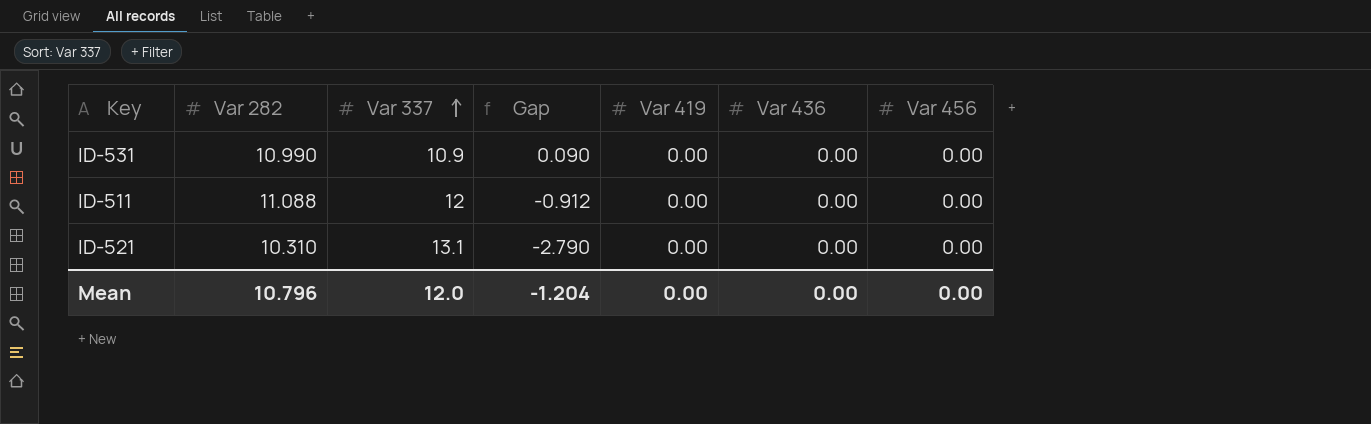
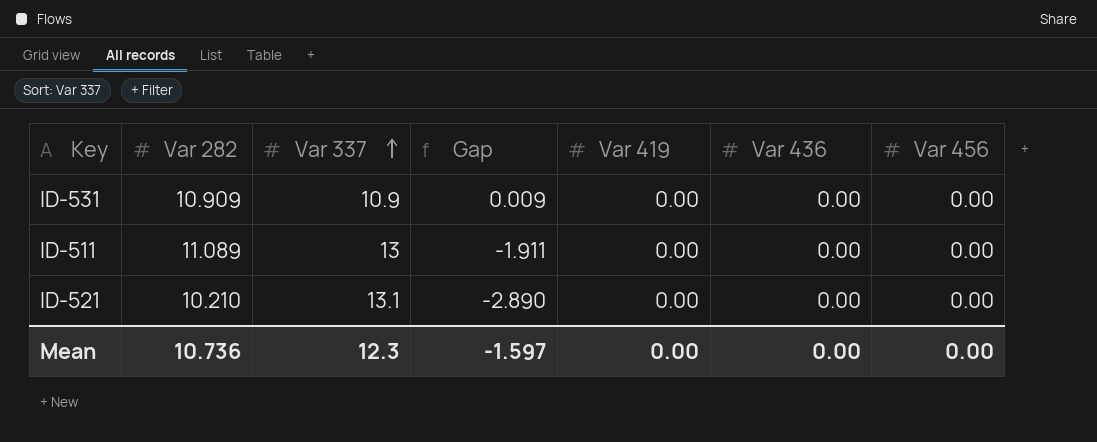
ID-531 | Var 282: 10.990 -> 10.909
ID-531 | Gap: 0.090 -> 0.009
ID-511 | Var 282: 11.088 -> 11.089
ID-511 | Var 337: 12 -> 13
ID-511 | Gap: -0.912 -> -1.911
ID-521 | Var 282: 10.310 -> 10.210
ID-521 | Gap: -2.790 -> -2.890
Mean | Var 282: 10.796 -> 10.736
Mean | Var 337: 12.0 -> 12.3
Mean | Gap: -1.204 -> -1.597

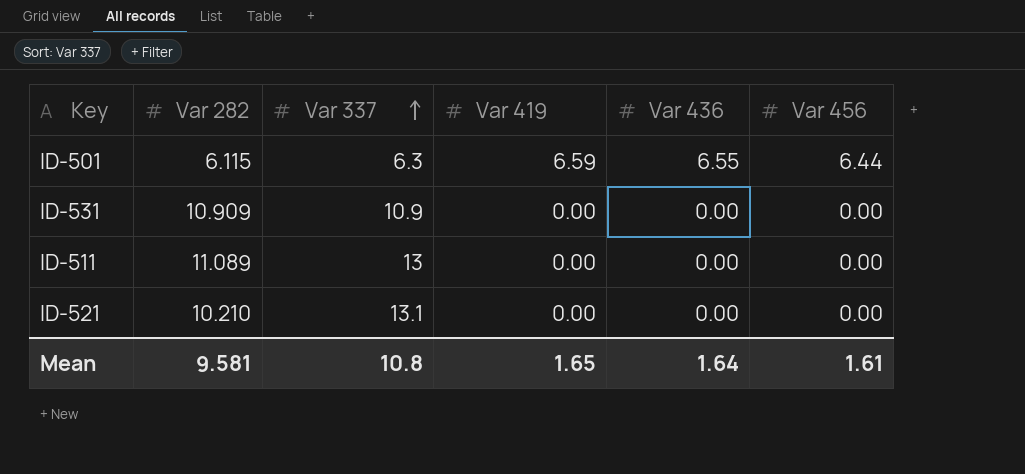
column Gap | formula: [Var 282] - [Var 337] -> none
row ID-501: none -> 6.115 | 6.3 | 6.59 | 6.55 | 6.44
Mean | Var 282: 10.736 -> 9.581
Mean | Var 337: 12.3 -> 10.8
Mean | Var 419: 0.00 -> 1.65
Mean | Var 436: 0.00 -> 1.64
Mean | Var 456: 0.00 -> 1.61

